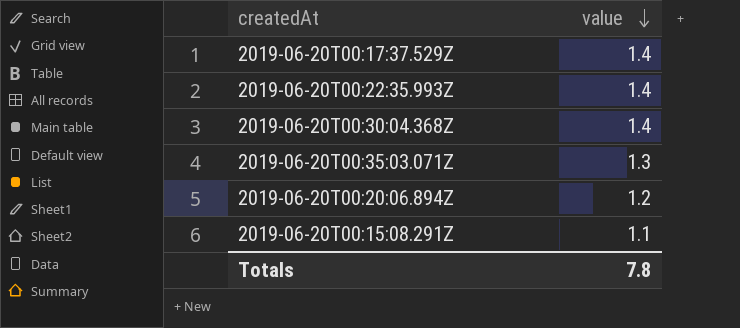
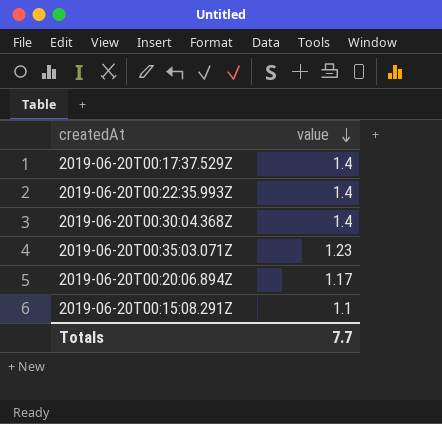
2019-06-20T00:35:03.071Z | value: 1.3 -> 1.23
2019-06-20T00:20:06.894Z | value: 1.2 -> 1.17
Totals | value: 7.8 -> 7.7

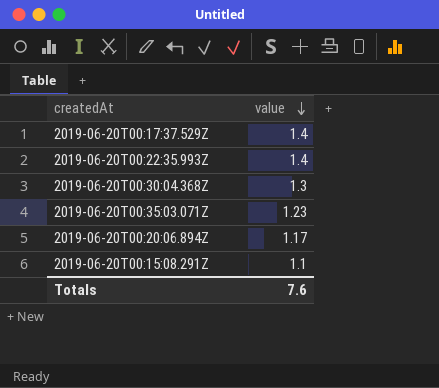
2019-06-20T00:30:04.368Z | value: 1.4 -> 1.3
Totals | value: 7.7 -> 7.6

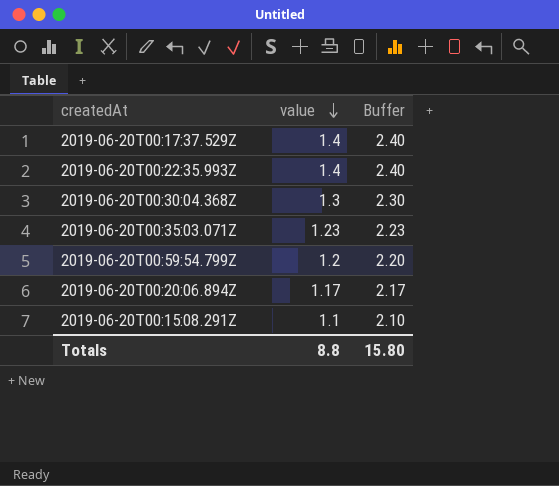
column Buffer | formula: none -> [value] + 1
row 2019-06-20T00:59:54.799Z: none -> 1.2 | 2.20
Totals | value: 7.6 -> 8.8

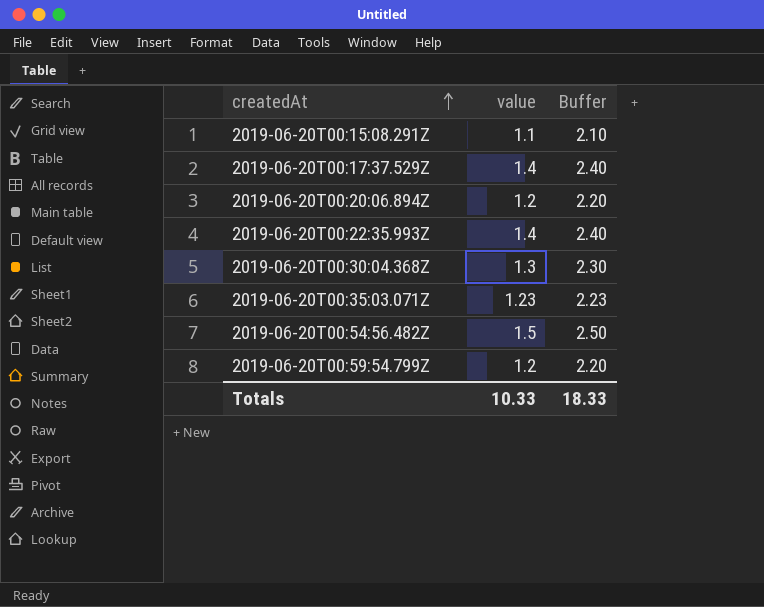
row order: value descending -> createdAt ascending
2019-06-20T00:20:06.894Z | value: 1.17 -> 1.2
2019-06-20T00:20:06.894Z | Buffer: 2.17 -> 2.20
row 2019-06-20T00:54:56.482Z: none -> 1.5 | 2.50
Totals | value: 8.8 -> 10.33
Totals | Buffer: 15.80 -> 18.33

